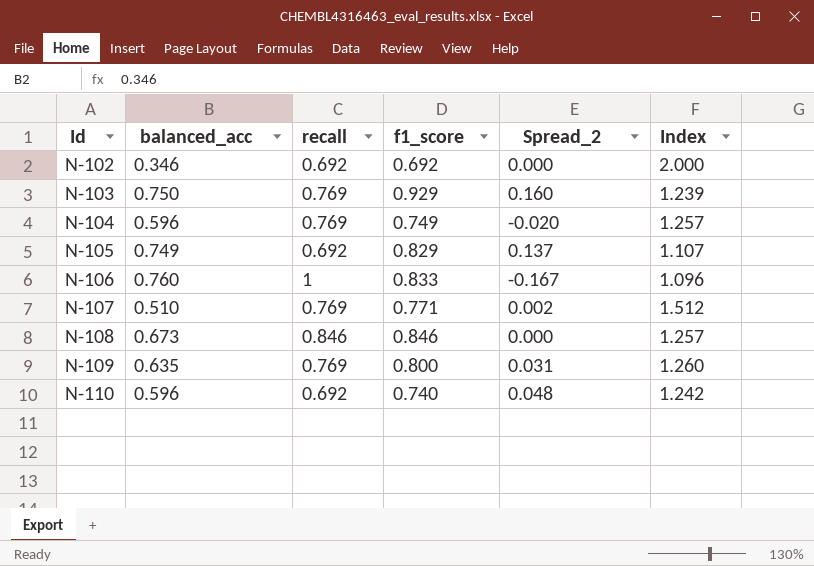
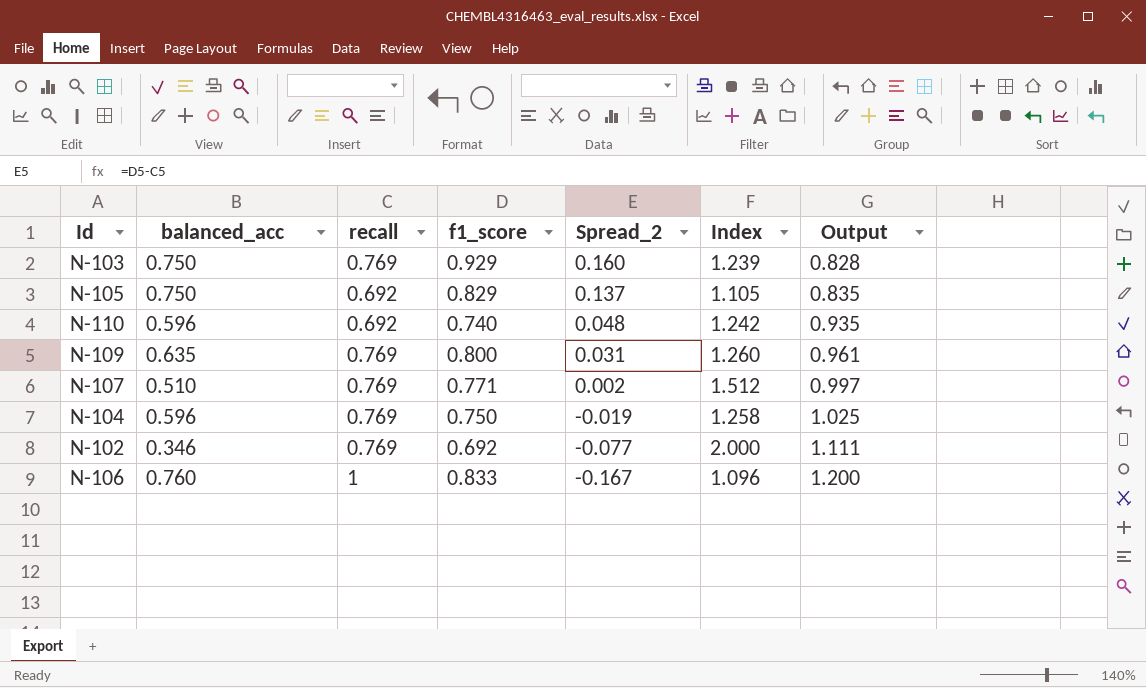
row order: Id ascending -> Spread_2 descending
column Output | formula: none -> [recall] / [f1_score]
row N-108: 0.673 | 0.846 | 0.846 | 0.000 | 1.257 -> none
N-105 | balanced_acc: 0.749 -> 0.750
N-105 | Index: 1.107 -> 1.105
N-104 | f1_score: 0.749 -> 0.750
N-104 | Spread_2: -0.020 -> -0.019
N-104 | Index: 1.257 -> 1.258
N-102 | recall: 0.692 -> 0.769
N-102 | Spread_2: 0.000 -> -0.077

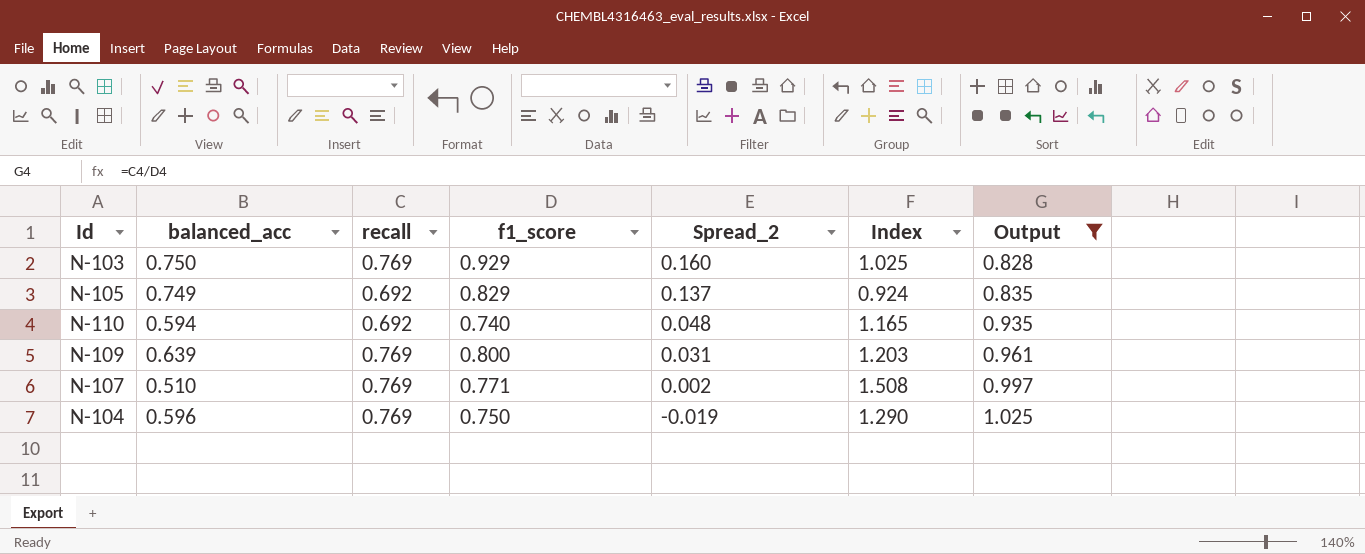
filter: none -> Output <= 1.025
column Index | formula: [f1_score] / [balanced_acc] -> [recall] / [balanced_acc]
N-105 | balanced_acc: 0.750 -> 0.749
N-110 | balanced_acc: 0.596 -> 0.594
N-109 | balanced_acc: 0.635 -> 0.639

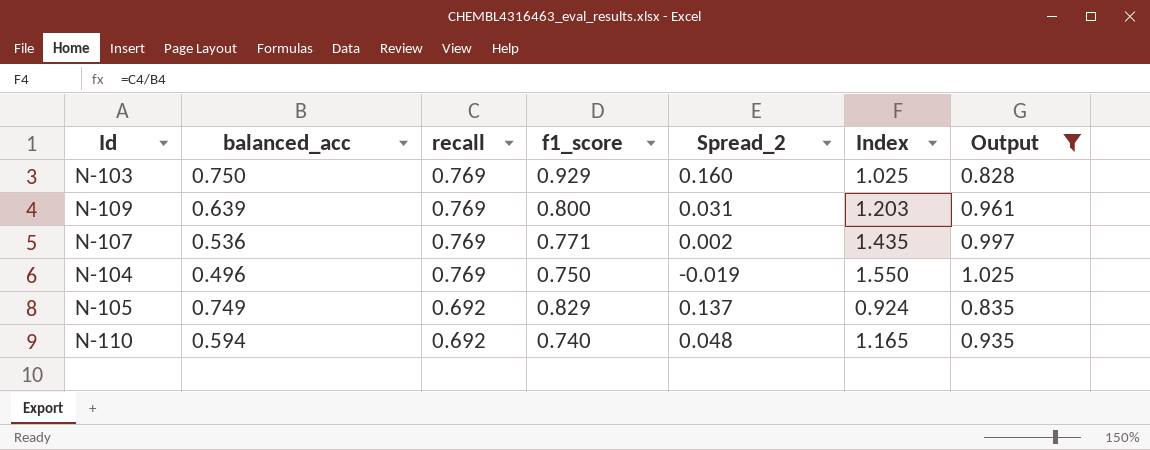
row order: Spread_2 descending -> recall descending
N-107 | balanced_acc: 0.510 -> 0.536
N-107 | Index: 1.508 -> 1.435
N-104 | balanced_acc: 0.596 -> 0.496
N-104 | Index: 1.290 -> 1.550

